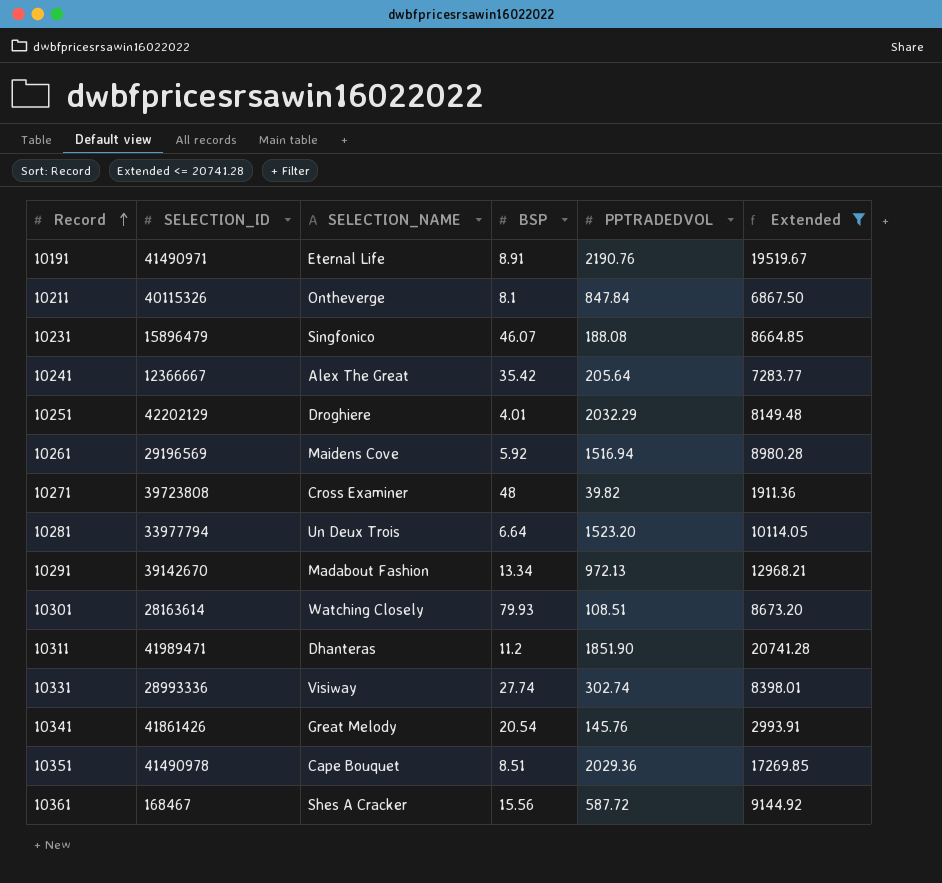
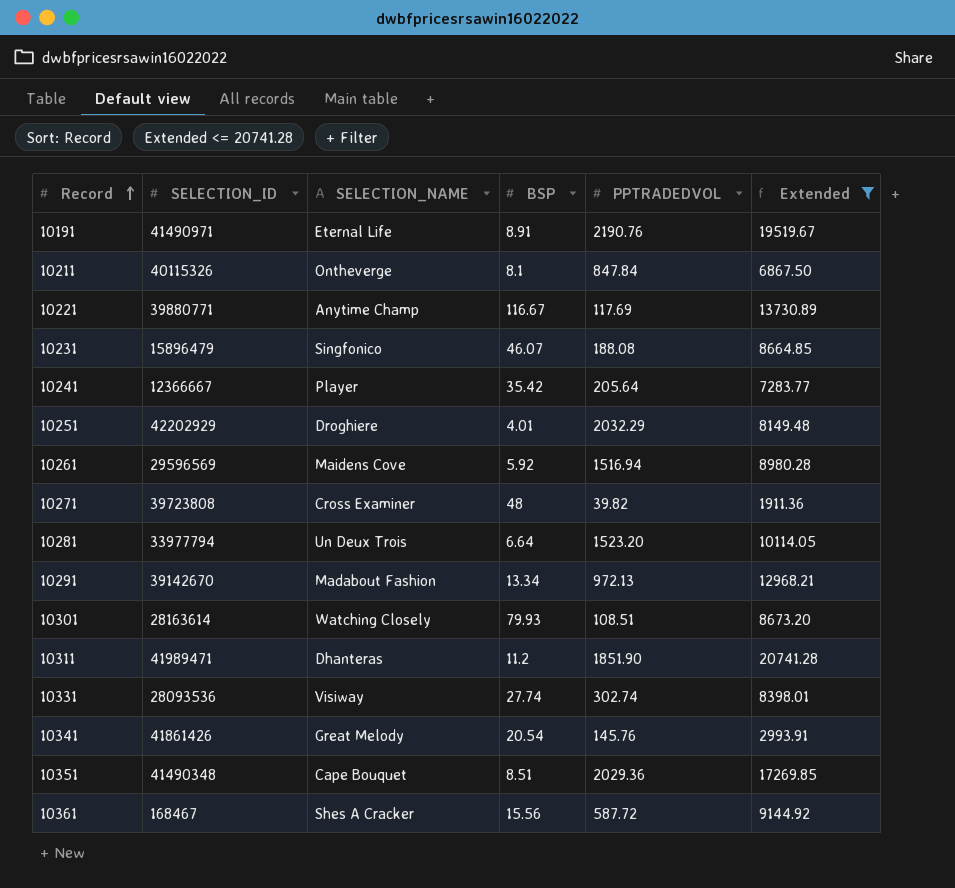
row 10221: none -> 39880771 | Anytime Champ | 116.67 | 117.69 | 13730.89
10241 | SELECTION_NAME: Alex The Great -> Player
10251 | SELECTION_ID: 42202129 -> 42202929
10261 | SELECTION_ID: 29196569 -> 29596569
10331 | SELECTION_ID: 28993336 -> 28093536
10351 | SELECTION_ID: 41490978 -> 41490348

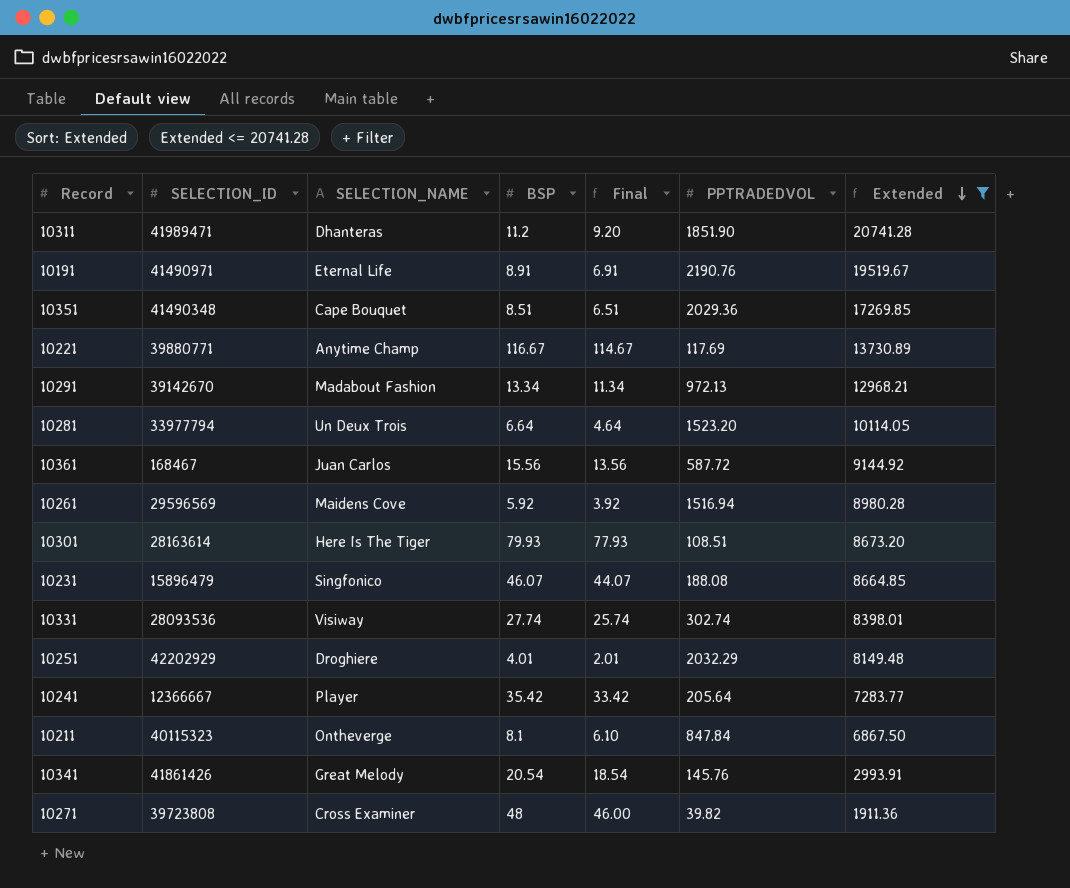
row order: Record ascending -> Extended descending
column Final | formula: none -> [BSP] - 2
10361 | SELECTION_NAME: Shes A Cracker -> Juan Carlos
10301 | SELECTION_NAME: Watching Closely -> Here Is The Tiger
10211 | SELECTION_ID: 40115326 -> 40115323

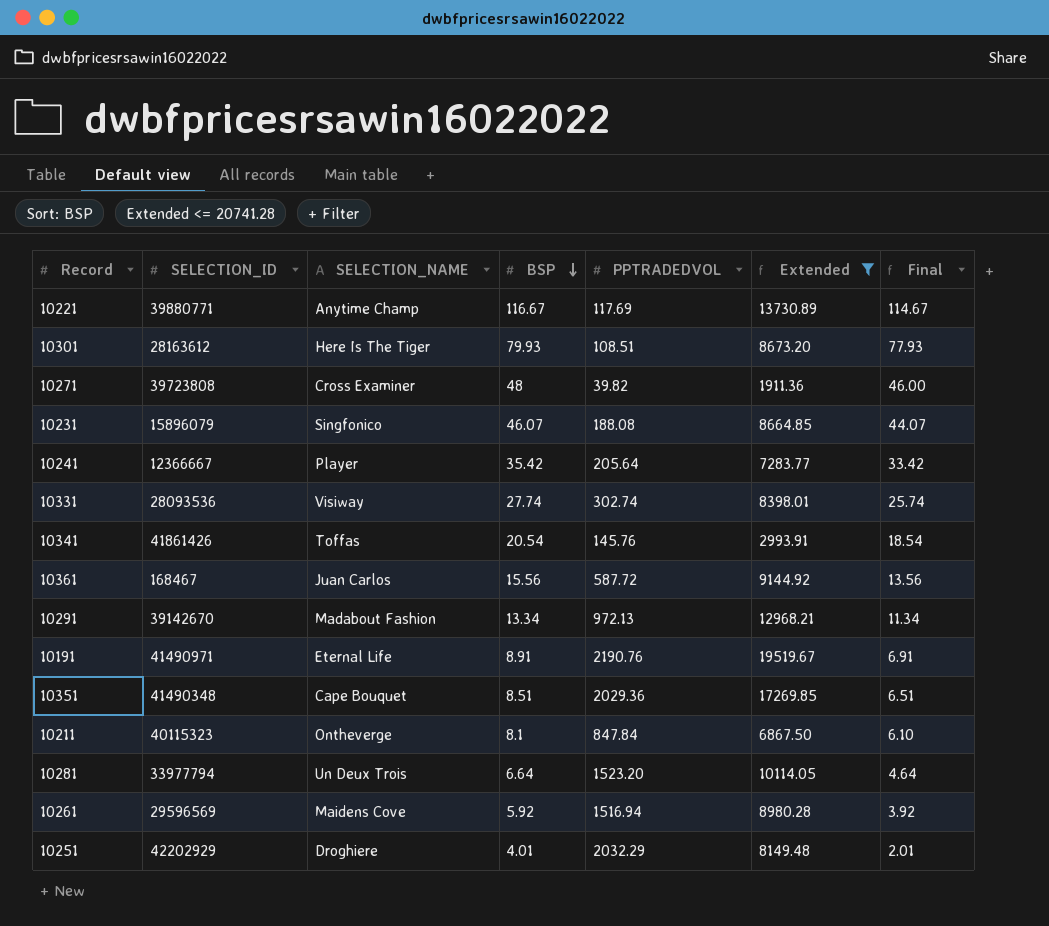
row order: Extended descending -> BSP descending
column Final | position: 5 -> 7
row 10311: 41989471 | Dhanteras | 11.2 | 9.20 | 1851.90 | 20741.28 -> none
10301 | SELECTION_ID: 28163614 -> 28163612
10231 | SELECTION_ID: 15896479 -> 15896079
10341 | SELECTION_NAME: Great Melody -> Toffas

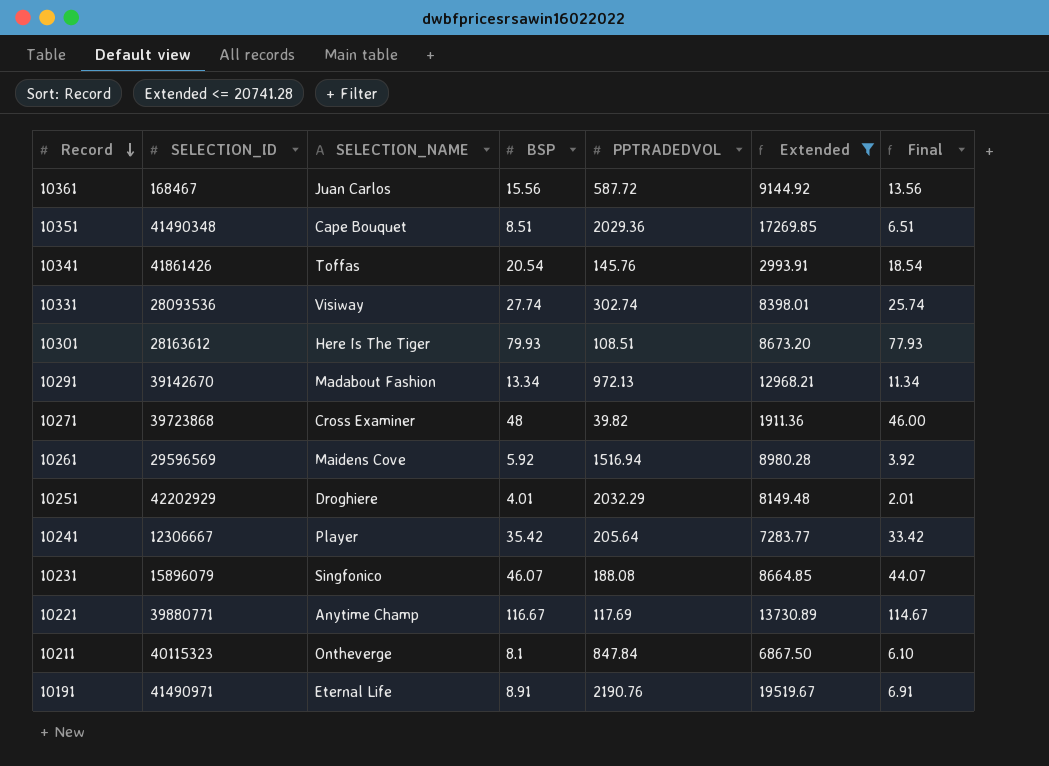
row order: BSP descending -> Record descending
row 10281: 33977794 | Un Deux Trois | 6.64 | 1523.20 | 10114.05 | 4.64 -> none
10271 | SELECTION_ID: 39723808 -> 39723868
10241 | SELECTION_ID: 12366667 -> 12306667

